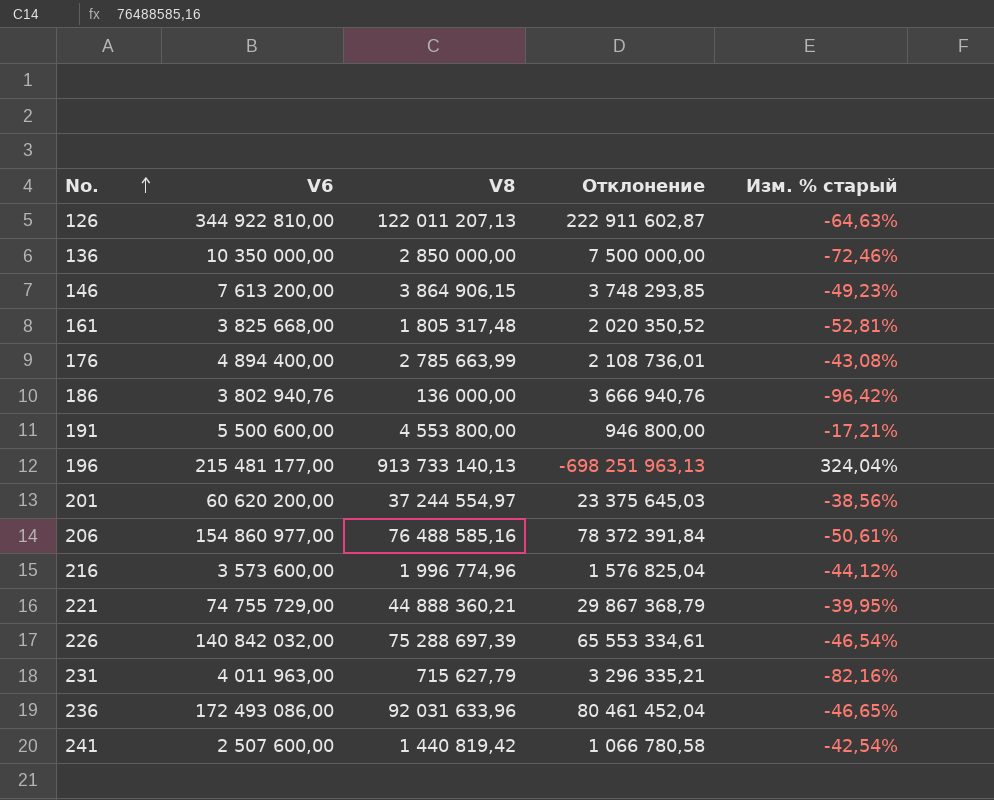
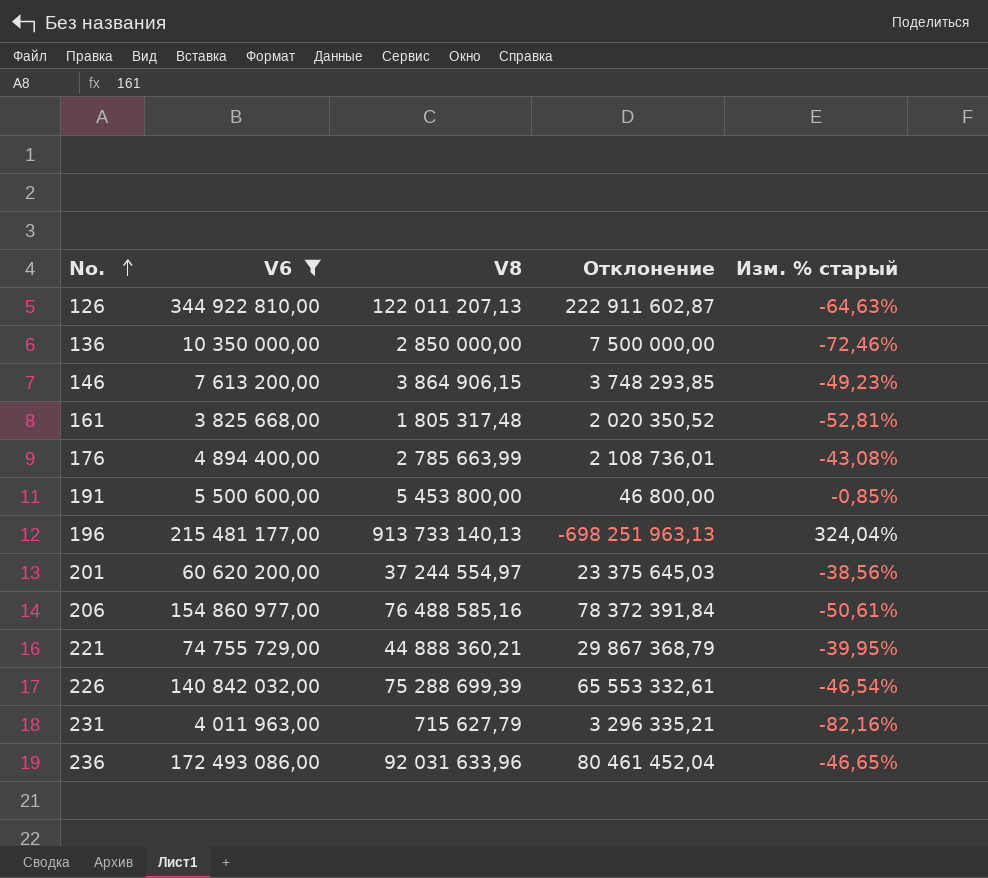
filter: none -> V6 >= 3 825 668,00
191 | V8: 4 553 800,00 -> 5 453 800,00
191 | Отклонение: 946 800,00 -> 46 800,00
191 | Изм. % старый: -17,21% -> -0,85%
226 | V8: 75 288 697,39 -> 75 288 699,39
226 | Отклонение: 65 553 334,61 -> 65 553 332,61

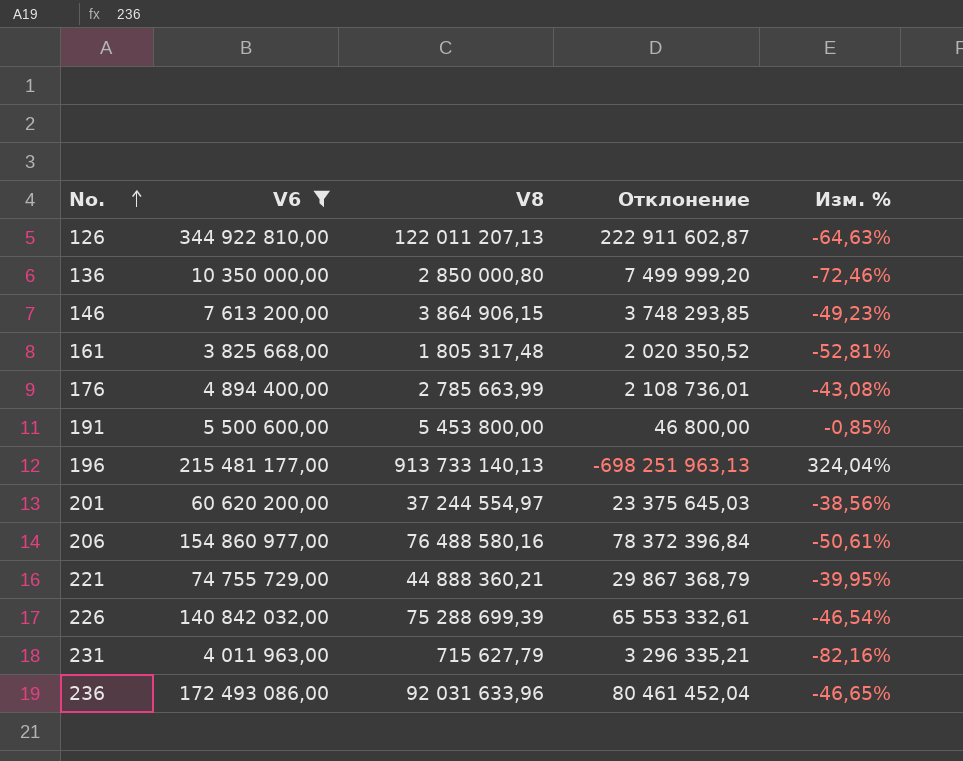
column name: Изм. % старый -> Изм. %
136 | V8: 2 850 000,00 -> 2 850 000,80
136 | Отклонение: 7 500 000,00 -> 7 499 999,20
206 | V8: 76 488 585,16 -> 76 488 580,16
206 | Отклонение: 78 372 391,84 -> 78 372 396,84

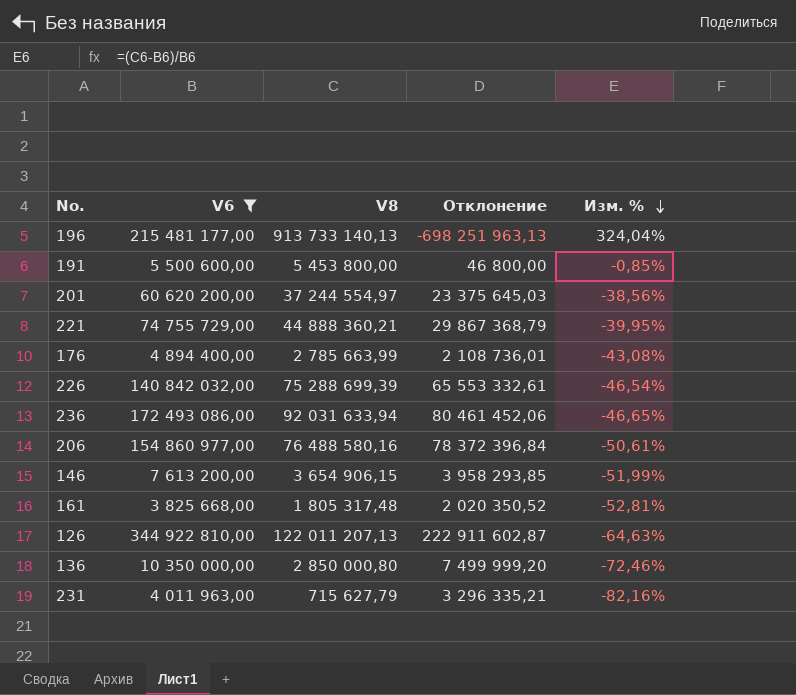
row order: No. ascending -> Изм. % descending
236 | V8: 92 031 633,96 -> 92 031 633,94
236 | Отклонение: 80 461 452,04 -> 80 461 452,06
146 | V8: 3 864 906,15 -> 3 654 906,15
146 | Отклонение: 3 748 293,85 -> 3 958 293,85
146 | Изм. %: -49,23% -> -51,99%

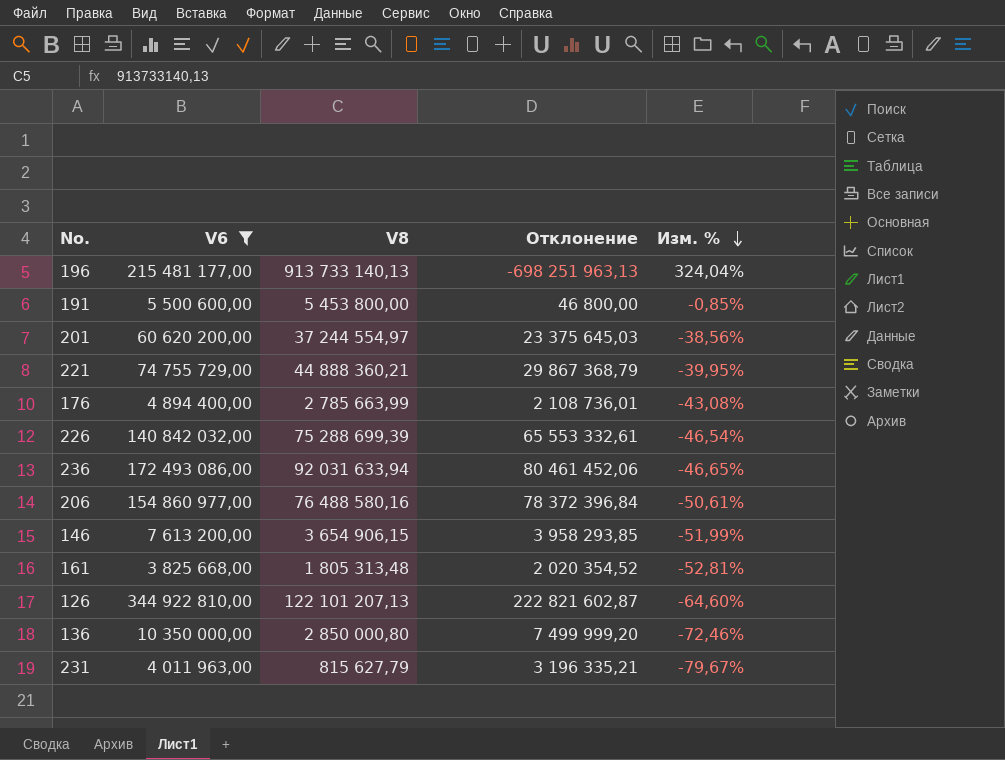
161 | V8: 1 805 317,48 -> 1 805 313,48
161 | Отклонение: 2 020 350,52 -> 2 020 354,52
126 | V8: 122 011 207,13 -> 122 101 207,13
126 | Отклонение: 222 911 602,87 -> 222 821 602,87
126 | Изм. %: -64,63% -> -64,60%
231 | V8: 715 627,79 -> 815 627,79
231 | Отклонение: 3 296 335,21 -> 3 196 335,21
231 | Изм. %: -82,16% -> -79,67%

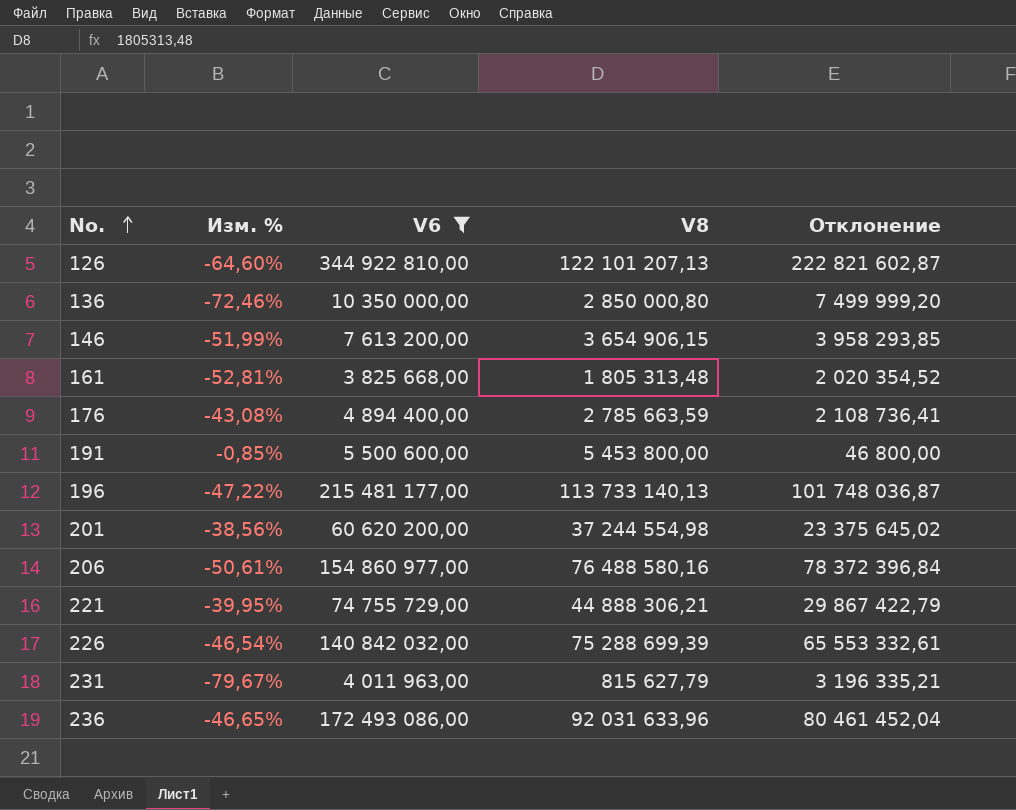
row order: Изм. % descending -> No. ascending
column Изм. % | position: 5 -> 2
176 | V8: 2 785 663,99 -> 2 785 663,59
176 | Отклонение: 2 108 736,01 -> 2 108 736,41
196 | Изм. %: 324,04% -> -47,22%
196 | V8: 913 733 140,13 -> 113 733 140,13
196 | Отклонение: -698 251 963,13 -> 101 748 036,87
201 | V8: 37 244 554,97 -> 37 244 554,98
201 | Отклонение: 23 375 645,03 -> 23 375 645,02
221 | V8: 44 888 360,21 -> 44 888 306,21
221 | Отклонение: 29 867 368,79 -> 29 867 422,79
236 | V8: 92 031 633,94 -> 92 031 633,96
236 | Отклонение: 80 461 452,06 -> 80 461 452,04

